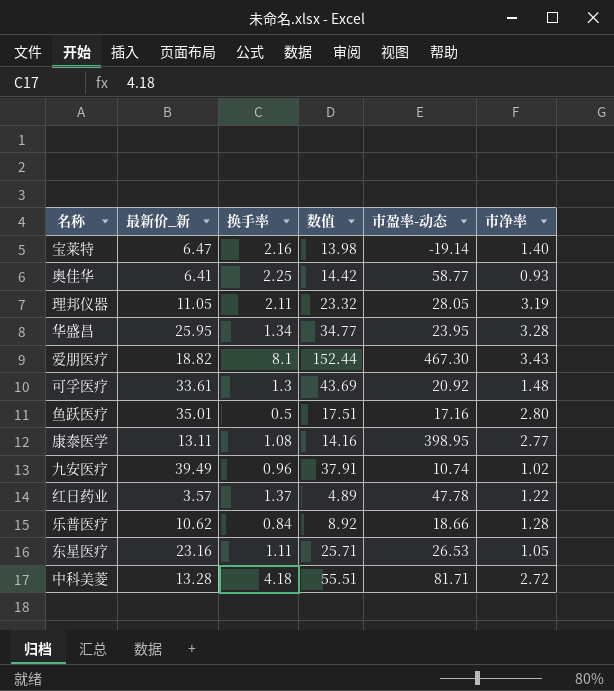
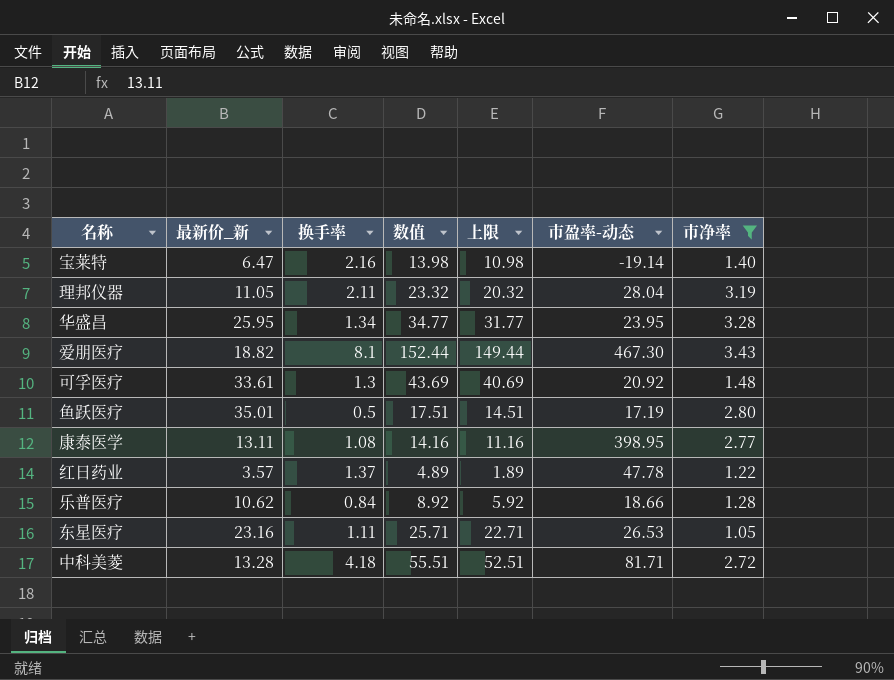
filter: none -> 市净率 >= 1.05
column 上限 | formula: none -> [数值] - 3
理邦仪器 | 市盈率-动态: 28.05 -> 28.04
鱼跃医疗 | 市盈率-动态: 17.16 -> 17.19

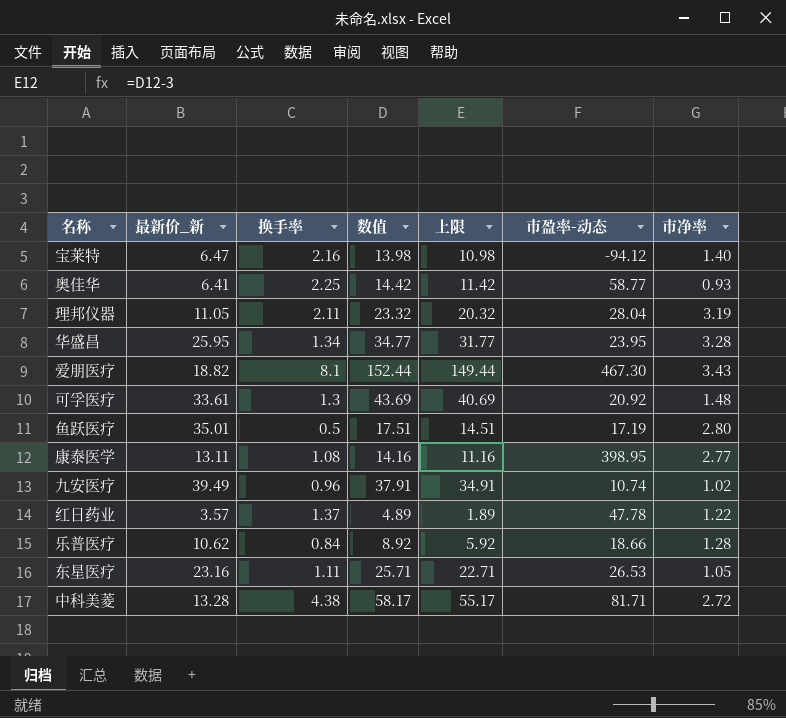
filter: 市净率 >= 1.05 -> none
宝莱特 | 市盈率-动态: -19.14 -> -94.12
中科美菱 | 换手率: 4.18 -> 4.38
中科美菱 | 数值: 55.51 -> 58.17
中科美菱 | 上限: 52.51 -> 55.17

